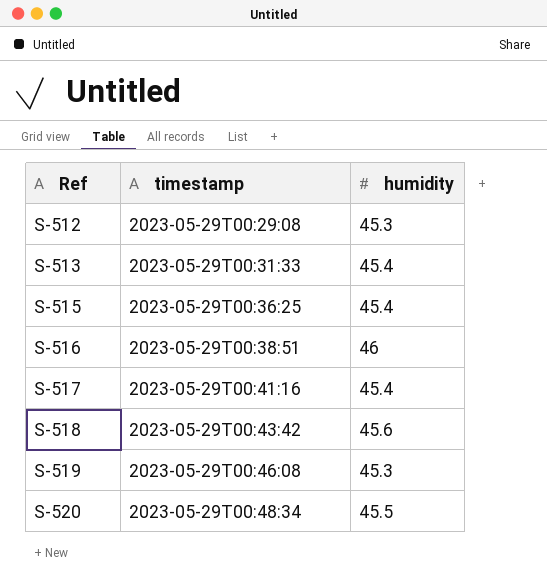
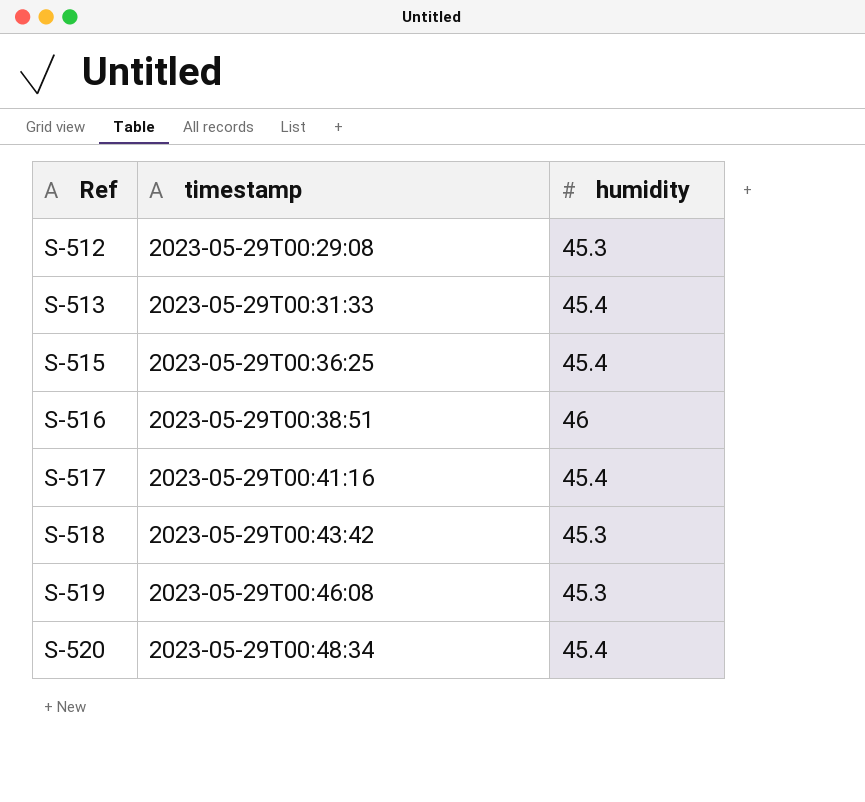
S-518 | humidity: 45.6 -> 45.3
S-520 | humidity: 45.5 -> 45.4

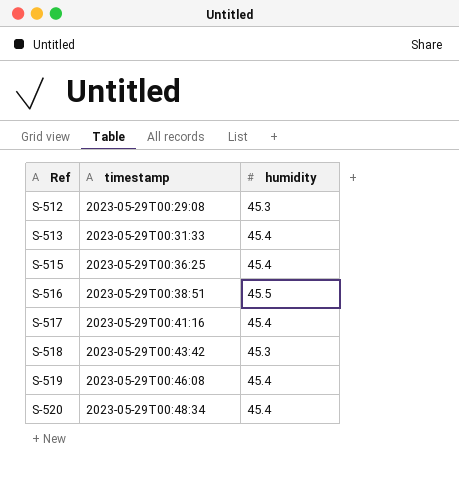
S-516 | humidity: 46 -> 45.5
S-519 | humidity: 45.3 -> 45.4

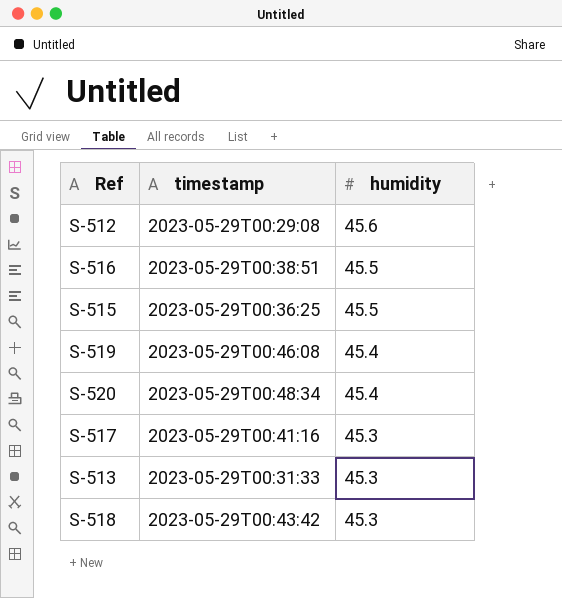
row order: Ref ascending -> humidity descending
S-512 | humidity: 45.3 -> 45.6
S-515 | humidity: 45.4 -> 45.5
S-517 | humidity: 45.4 -> 45.3
S-513 | humidity: 45.4 -> 45.3

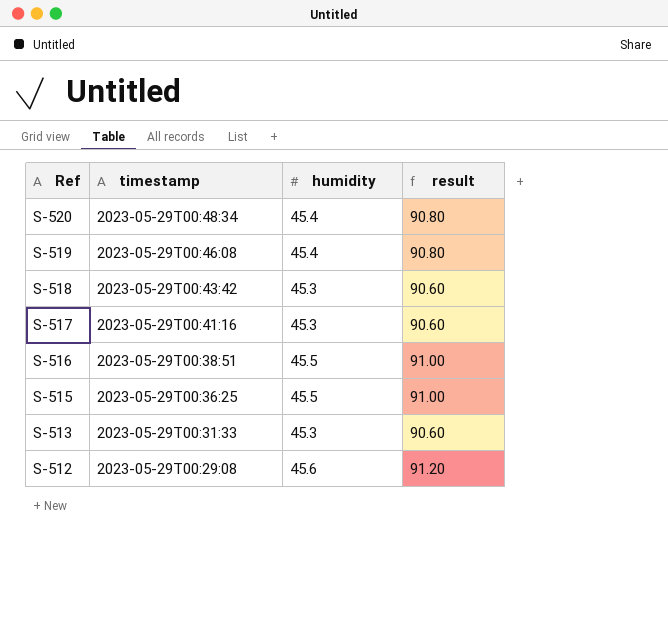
row order: humidity descending -> Ref descending
column result | formula: none -> [humidity] * 2

